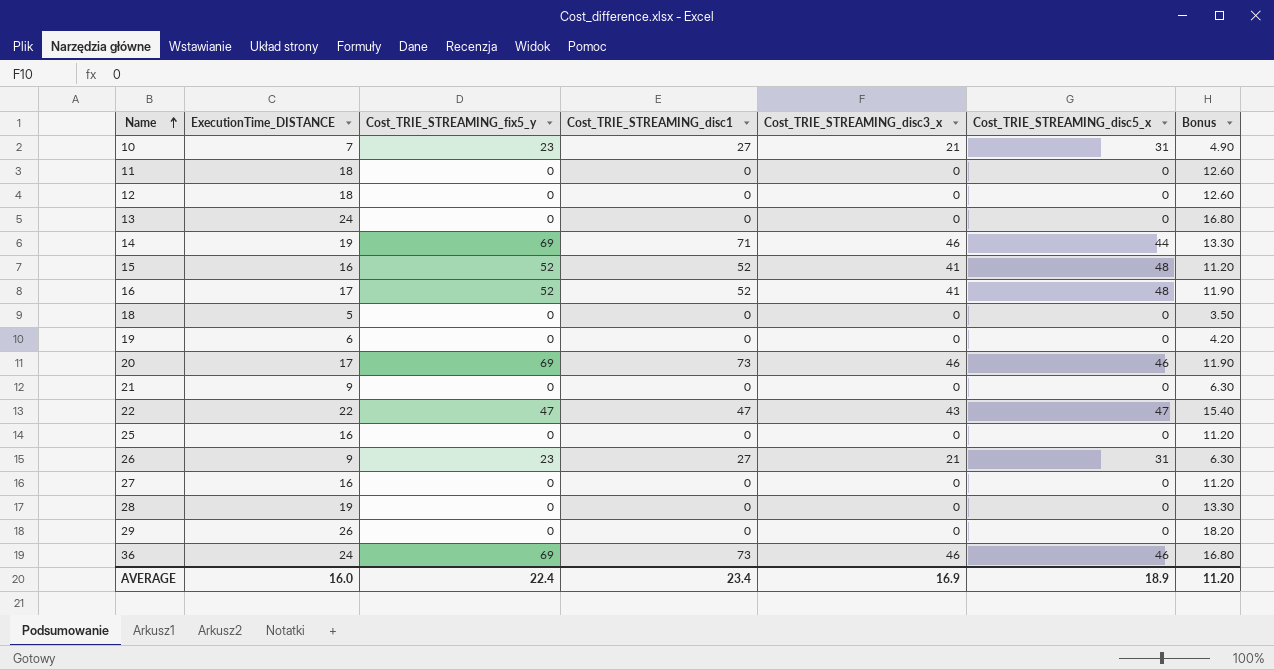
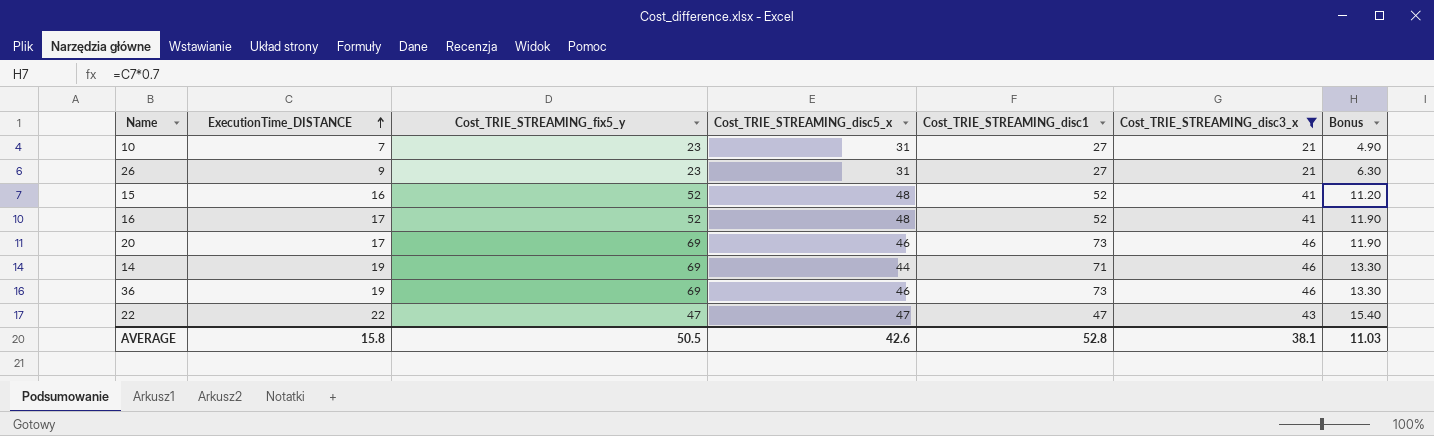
filter: none -> Cost_TRIE_STREAMING_disc3_x != 0
row order: Name ascending -> ExecutionTime_DISTANCE ascending
column Cost_TRIE_STREAMING_disc5_x | position: 6 -> 4
36 | ExecutionTime_DISTANCE: 24 -> 19
36 | Bonus: 16.80 -> 13.30
AVERAGE | ExecutionTime_DISTANCE: 16.0 -> 15.8
AVERAGE | Cost_TRIE_STREAMING_fix5_y: 22.4 -> 50.5
AVERAGE | Cost_TRIE_STREAMING_disc5_x: 18.9 -> 42.6
AVERAGE | Cost_TRIE_STREAMING_disc1: 23.4 -> 52.8
AVERAGE | Cost_TRIE_STREAMING_disc3_x: 16.9 -> 38.1
AVERAGE | Bonus: 11.20 -> 11.03

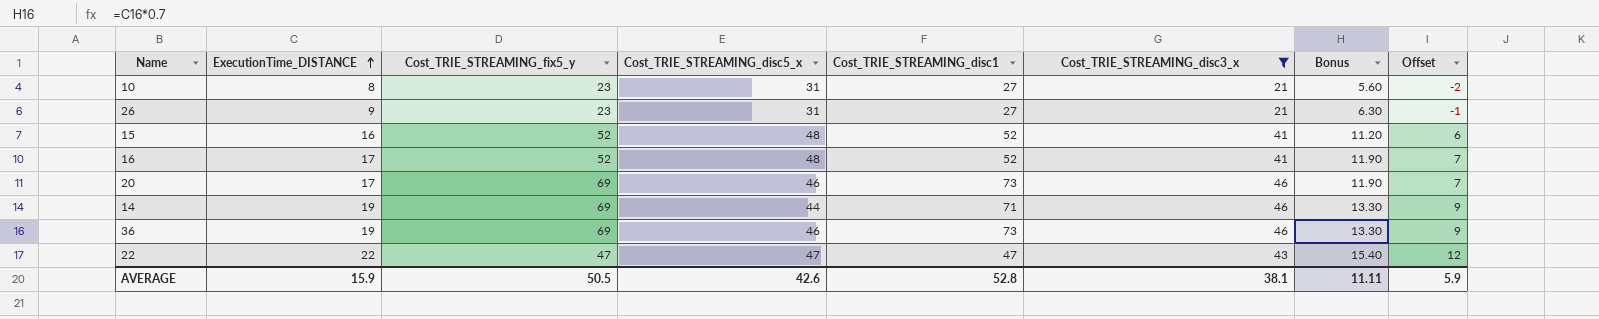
column Offset | formula: none -> [ExecutionTime_DISTANCE] - 10
10 | ExecutionTime_DISTANCE: 7 -> 8
10 | Bonus: 4.90 -> 5.60
AVERAGE | ExecutionTime_DISTANCE: 15.8 -> 15.9
AVERAGE | Bonus: 11.03 -> 11.11

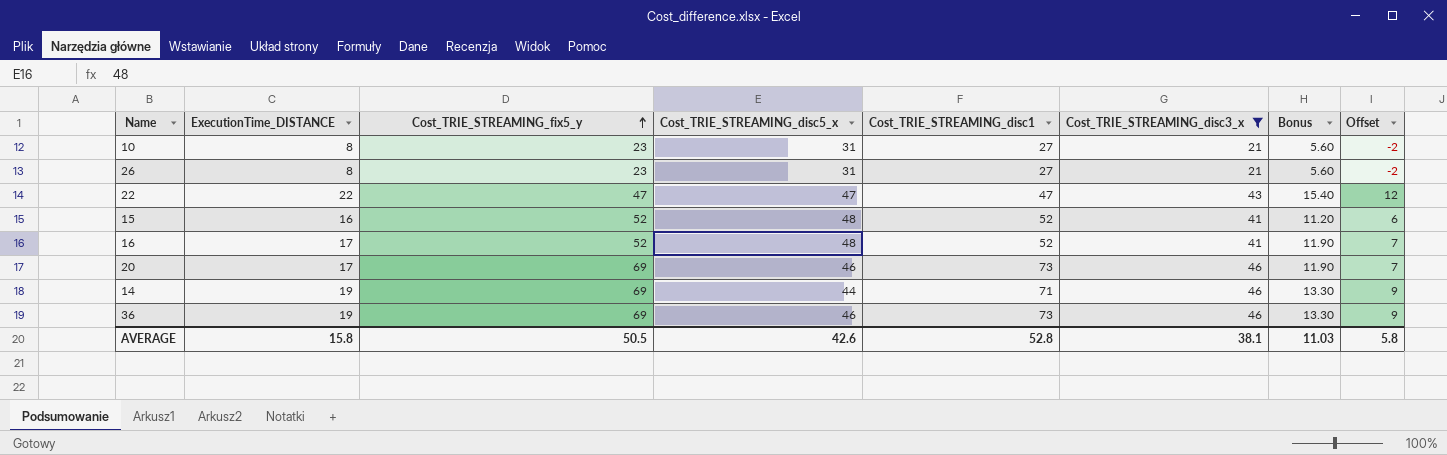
row order: ExecutionTime_DISTANCE ascending -> Cost_TRIE_STREAMING_fix5_y ascending
26 | ExecutionTime_DISTANCE: 9 -> 8
26 | Bonus: 6.30 -> 5.60
26 | Offset: -1 -> -2
AVERAGE | ExecutionTime_DISTANCE: 15.9 -> 15.8
AVERAGE | Bonus: 11.11 -> 11.03
AVERAGE | Offset: 5.9 -> 5.8

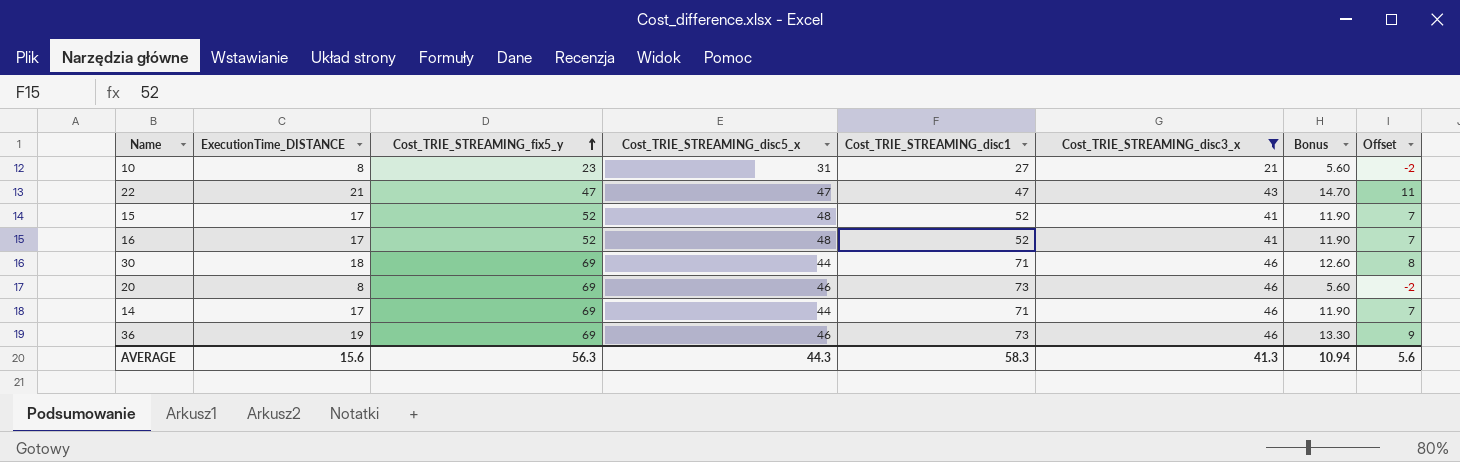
row 26: 8 | 23 | 31 | 27 | 21 | 5.60 | -2 -> none
22 | ExecutionTime_DISTANCE: 22 -> 21
22 | Bonus: 15.40 -> 14.70
22 | Offset: 12 -> 11
15 | ExecutionTime_DISTANCE: 16 -> 17
15 | Bonus: 11.20 -> 11.90
15 | Offset: 6 -> 7
row 30: none -> 18 | 69 | 44 | 71 | 46 | 12.60 | 8
20 | ExecutionTime_DISTANCE: 17 -> 8
20 | Bonus: 11.90 -> 5.60
20 | Offset: 7 -> -2
14 | ExecutionTime_DISTANCE: 19 -> 17
14 | Bonus: 13.30 -> 11.90
14 | Offset: 9 -> 7
AVERAGE | ExecutionTime_DISTANCE: 15.8 -> 15.6
AVERAGE | Cost_TRIE_STREAMING_fix5_y: 50.5 -> 56.3
AVERAGE | Cost_TRIE_STREAMING_disc5_x: 42.6 -> 44.3
AVERAGE | Cost_TRIE_STREAMING_disc1: 52.8 -> 58.3
AVERAGE | Cost_TRIE_STREAMING_disc3_x: 38.1 -> 41.3
AVERAGE | Bonus: 11.03 -> 10.94
AVERAGE | Offset: 5.8 -> 5.6

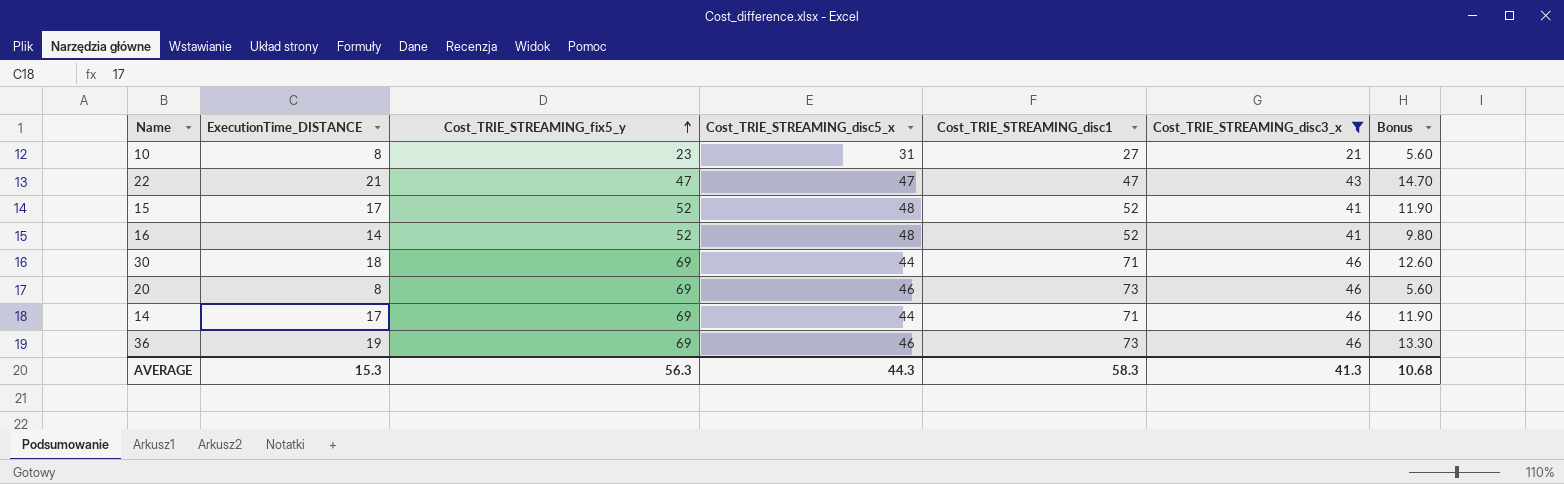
column Offset | formula: [ExecutionTime_DISTANCE] - 10 -> none
16 | ExecutionTime_DISTANCE: 17 -> 14
16 | Bonus: 11.90 -> 9.80
AVERAGE | ExecutionTime_DISTANCE: 15.6 -> 15.3
AVERAGE | Bonus: 10.94 -> 10.68

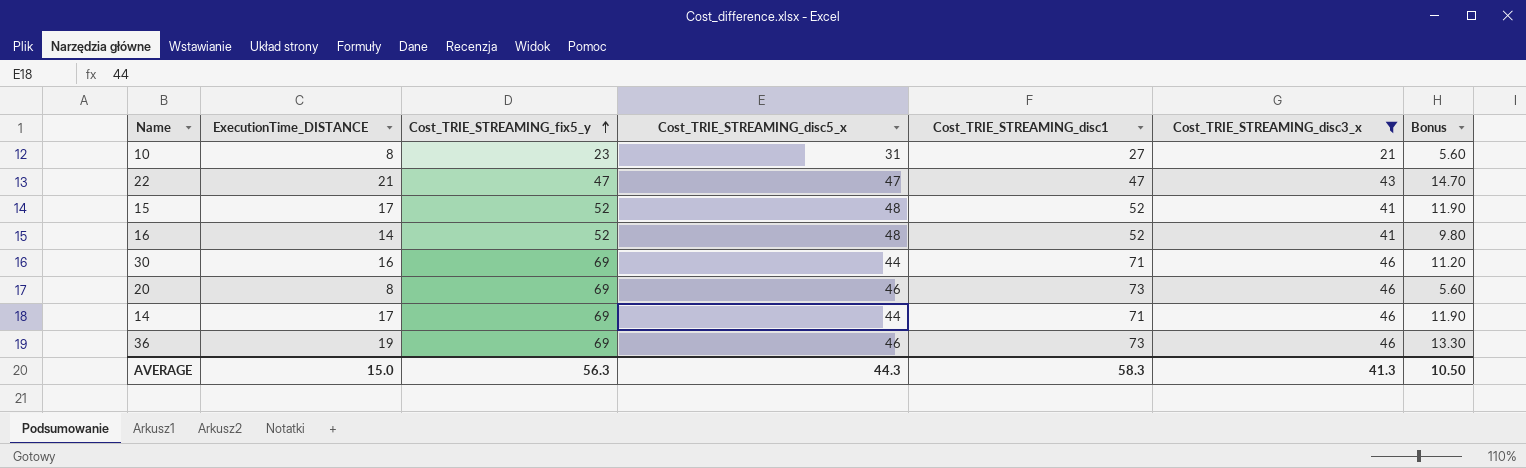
30 | ExecutionTime_DISTANCE: 18 -> 16
30 | Bonus: 12.60 -> 11.20
AVERAGE | ExecutionTime_DISTANCE: 15.3 -> 15.0
AVERAGE | Bonus: 10.68 -> 10.50

